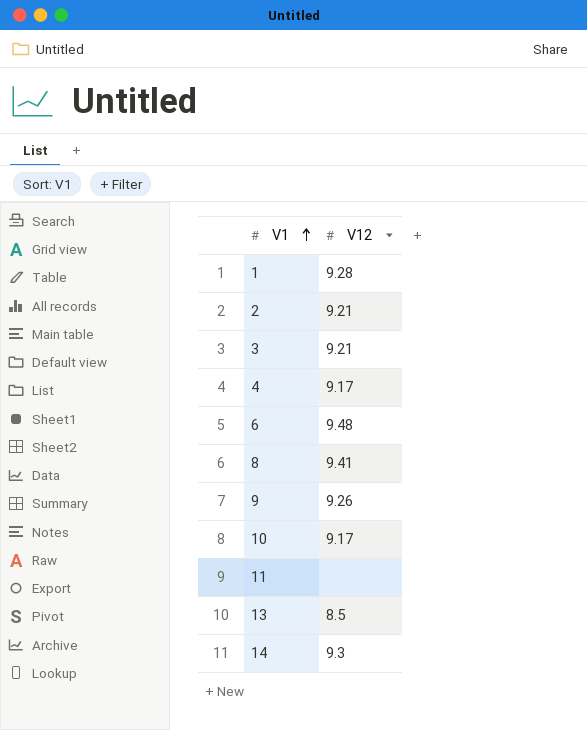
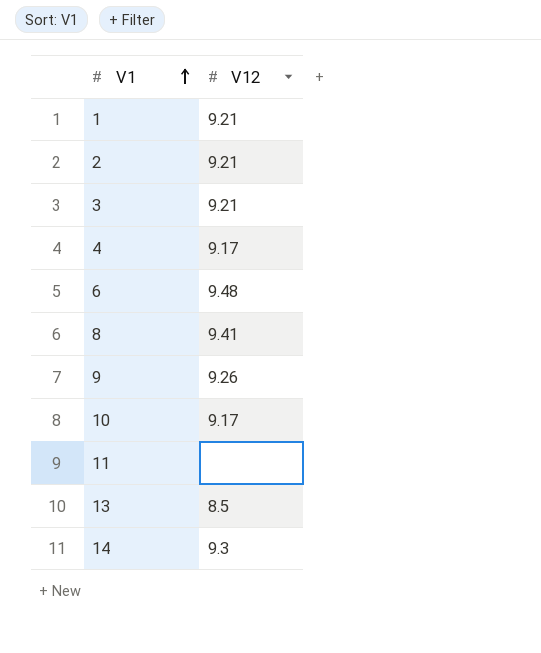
1 | V12: 9.28 -> 9.21

